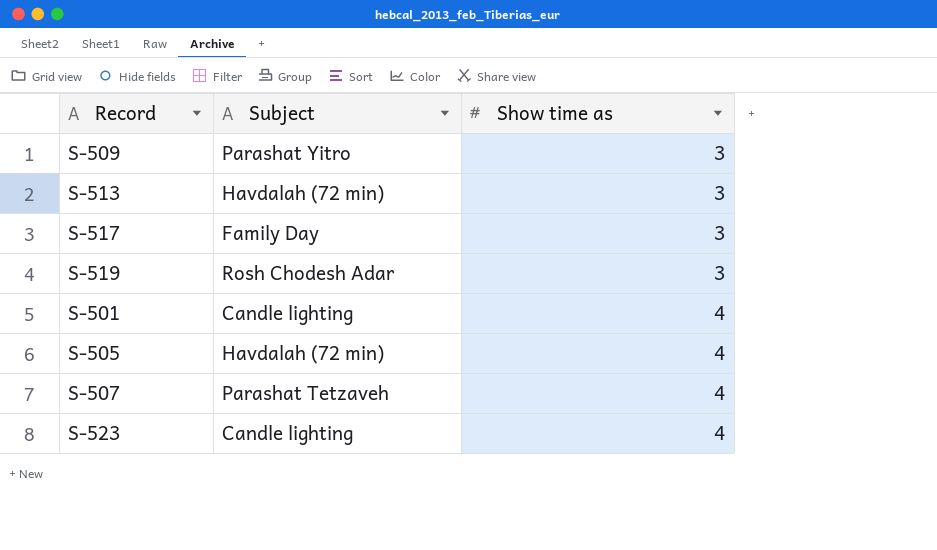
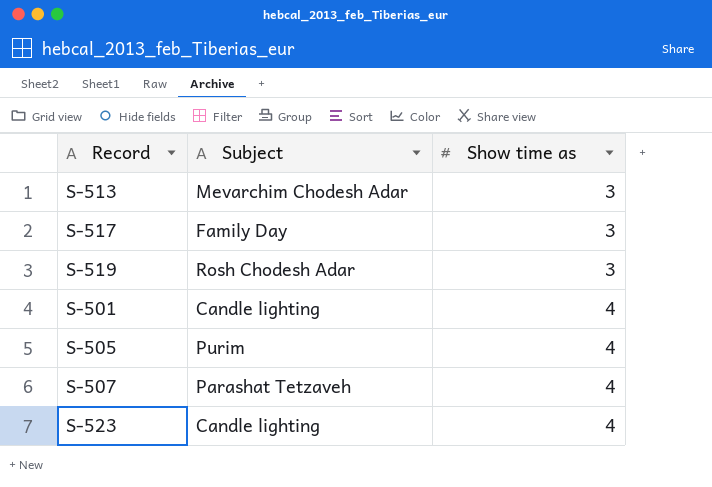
row S-509: Parashat Yitro | 3 -> none
S-513 | Subject: Havdalah (72 min) -> Mevarchim Chodesh Adar
S-505 | Subject: Havdalah (72 min) -> Purim

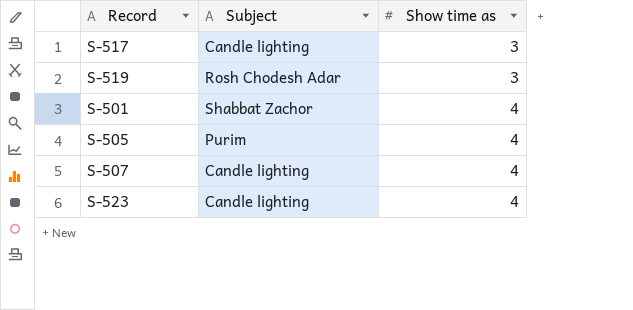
row S-513: Mevarchim Chodesh Adar | 3 -> none
S-517 | Subject: Family Day -> Candle lighting
S-501 | Subject: Candle lighting -> Shabbat Zachor
S-507 | Subject: Parashat Tetzaveh -> Candle lighting

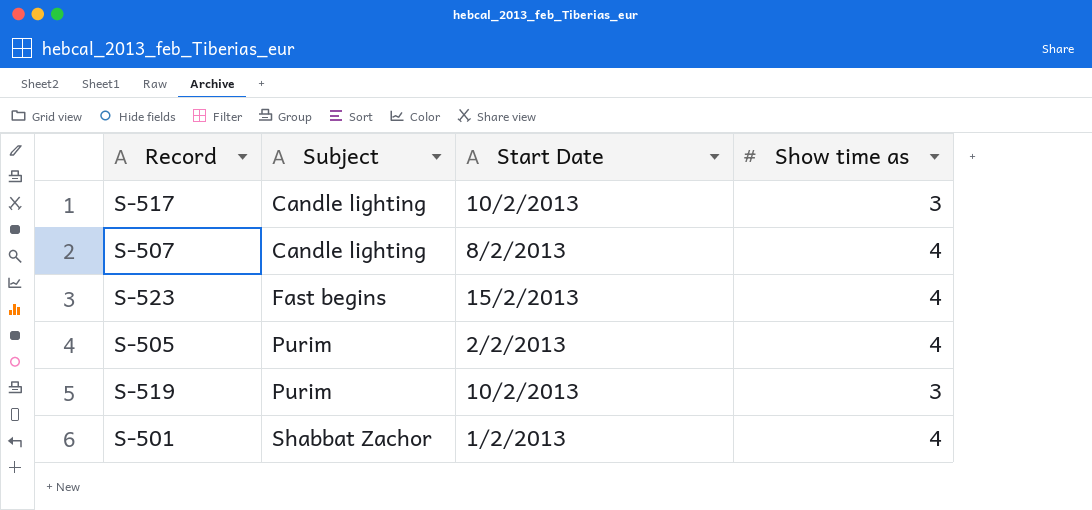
row order: Show time as ascending -> Subject ascending
column Start Date | position: none -> 3
S-523 | Subject: Candle lighting -> Fast begins
S-519 | Subject: Rosh Chodesh Adar -> Purim

